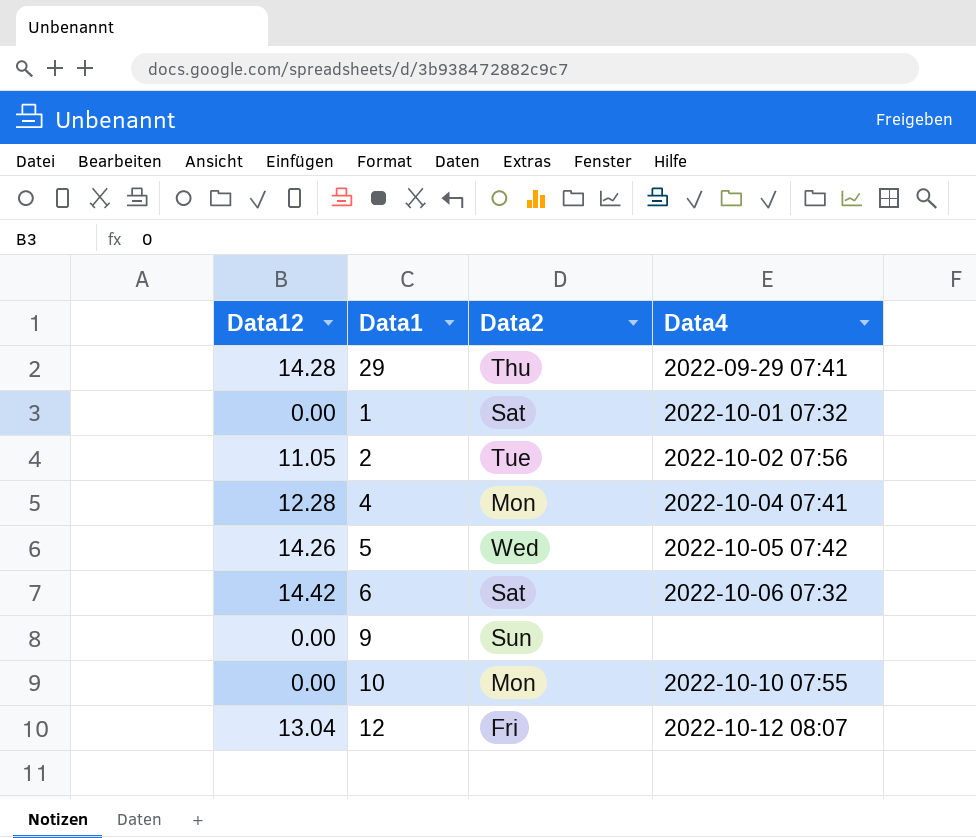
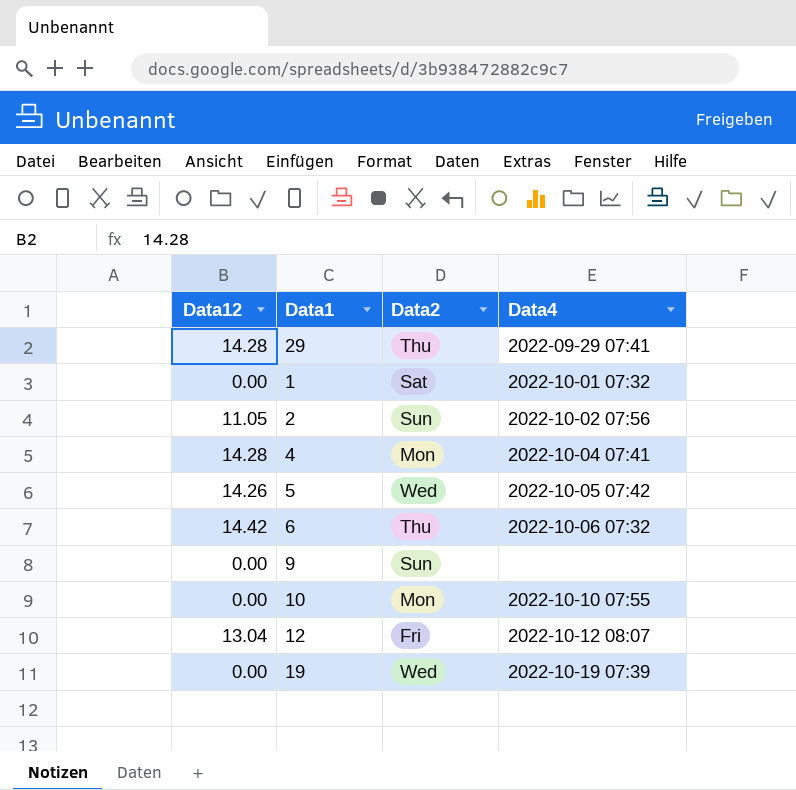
2 | Data2: Tue -> Sun
4 | Data12: 12.28 -> 14.28
6 | Data2: Sat -> Thu
row 19: none -> 0.00 | Wed | 2022-10-19 07:39

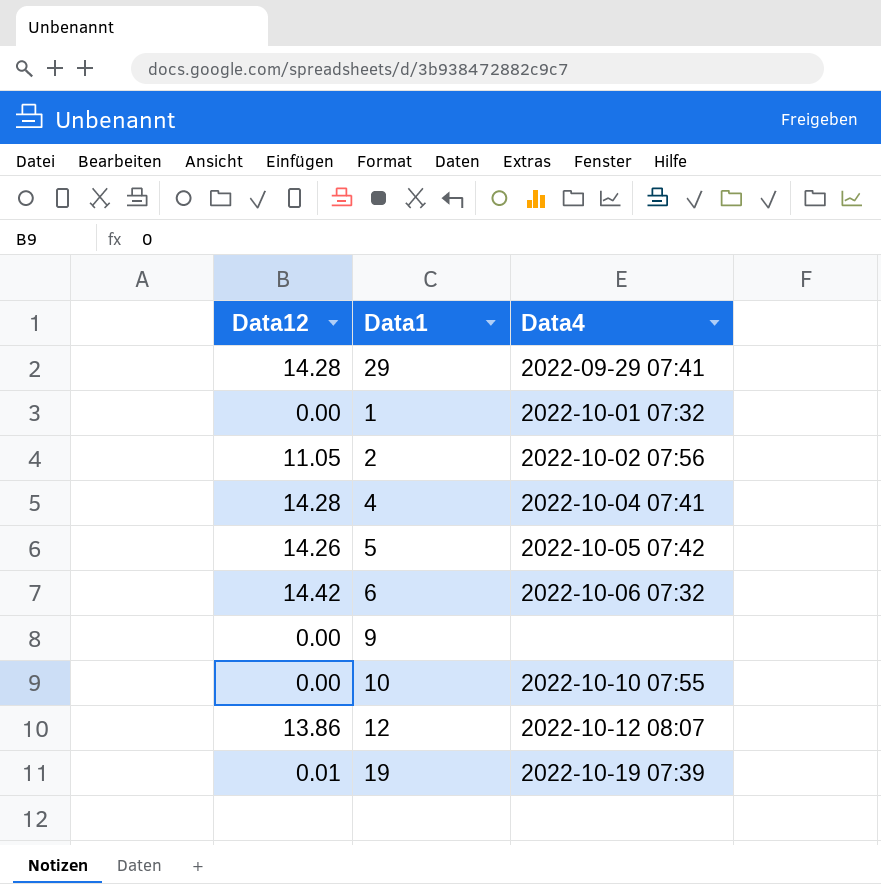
column Data2 | position: 3 -> none
12 | Data12: 13.04 -> 13.86
19 | Data12: 0.00 -> 0.01

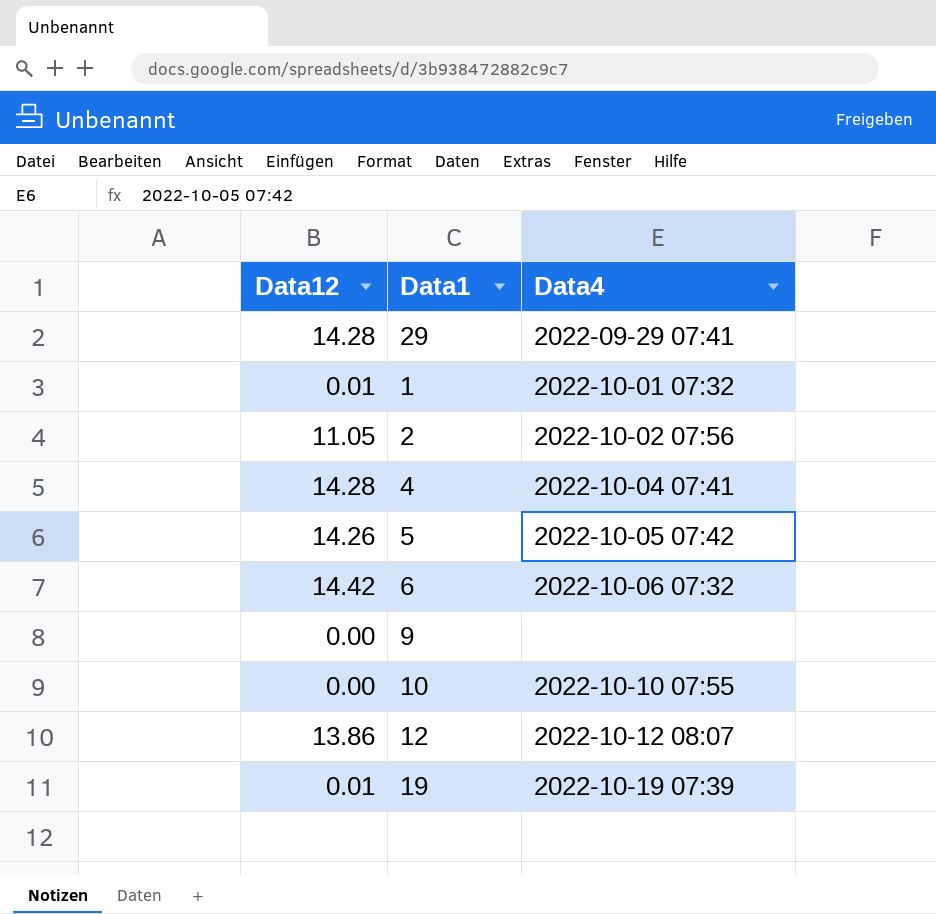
1 | Data12: 0.00 -> 0.01

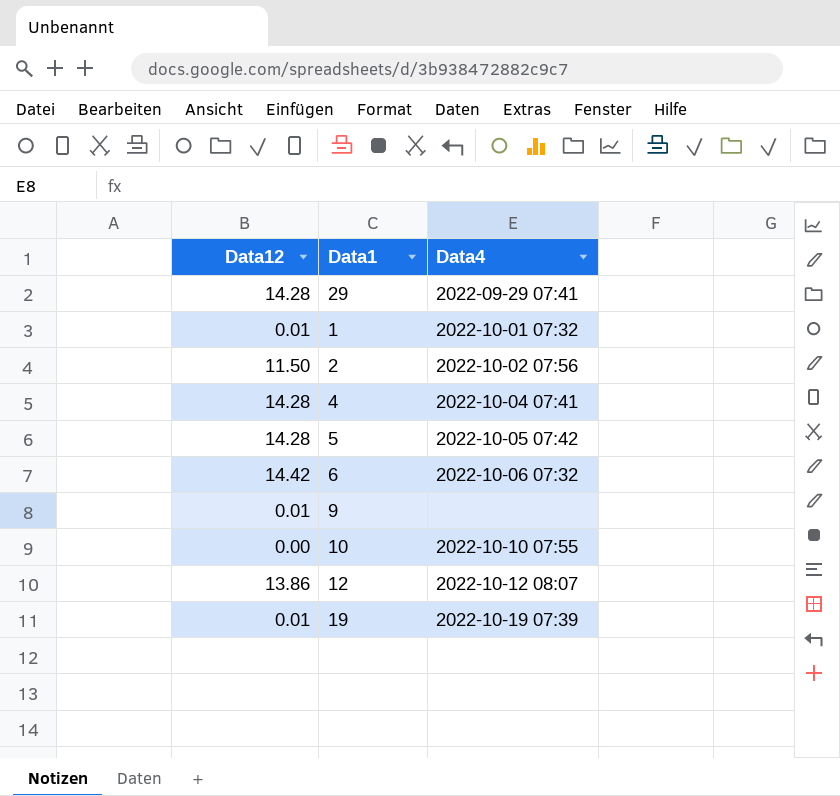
2 | Data12: 11.05 -> 11.50
5 | Data12: 14.26 -> 14.28
9 | Data12: 0.00 -> 0.01

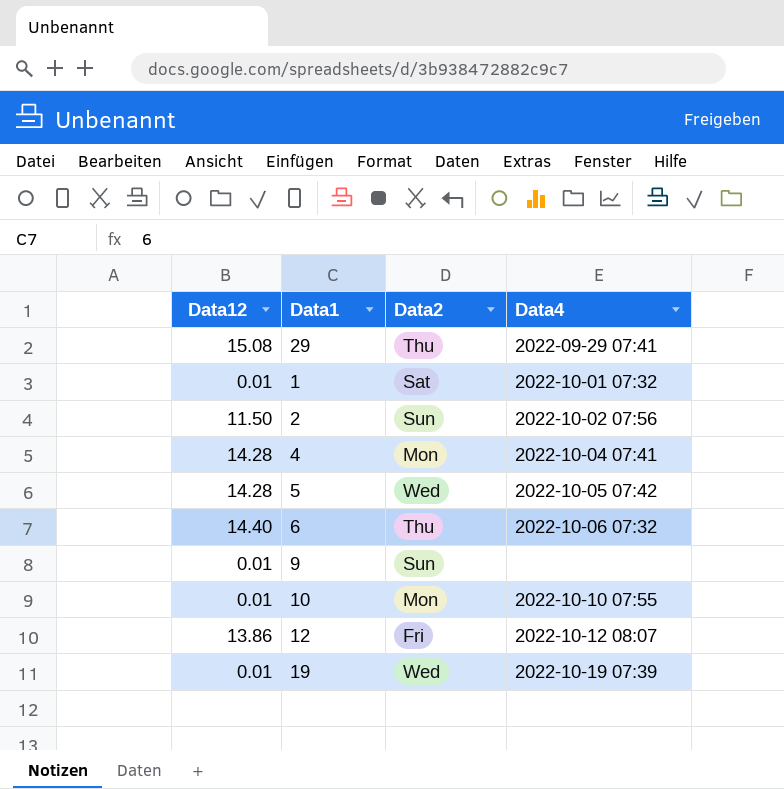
column Data2 | position: none -> 3
29 | Data12: 14.28 -> 15.08
6 | Data12: 14.42 -> 14.40
10 | Data12: 0.00 -> 0.01

